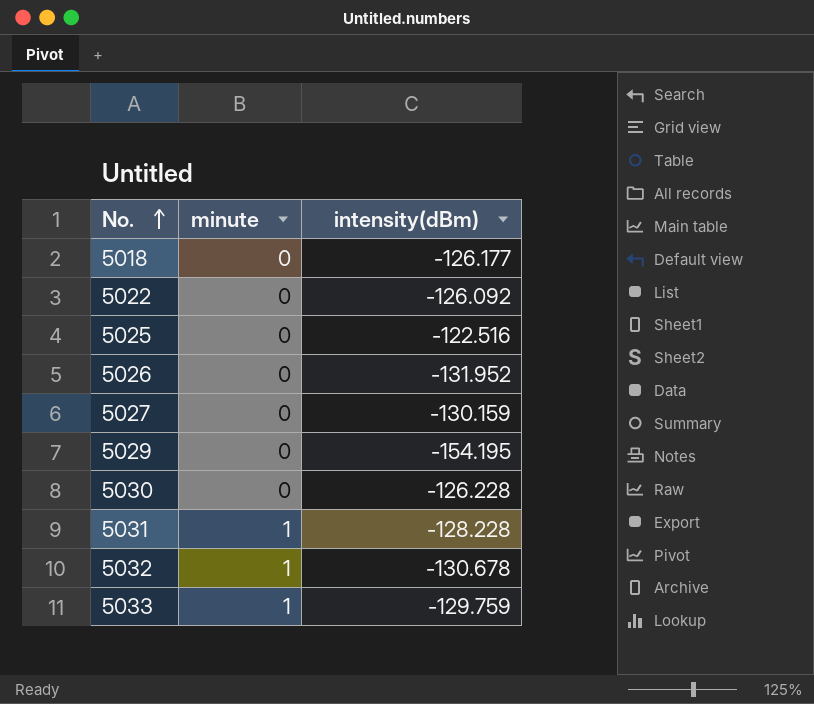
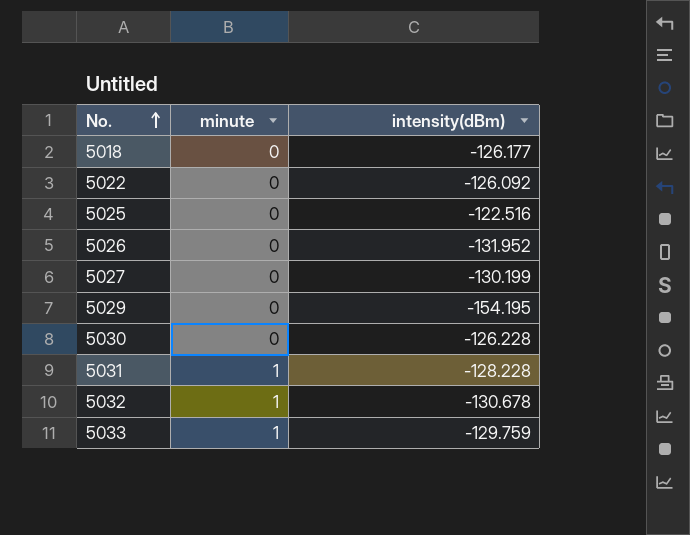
5027 | intensity(dBm): -130.159 -> -130.199

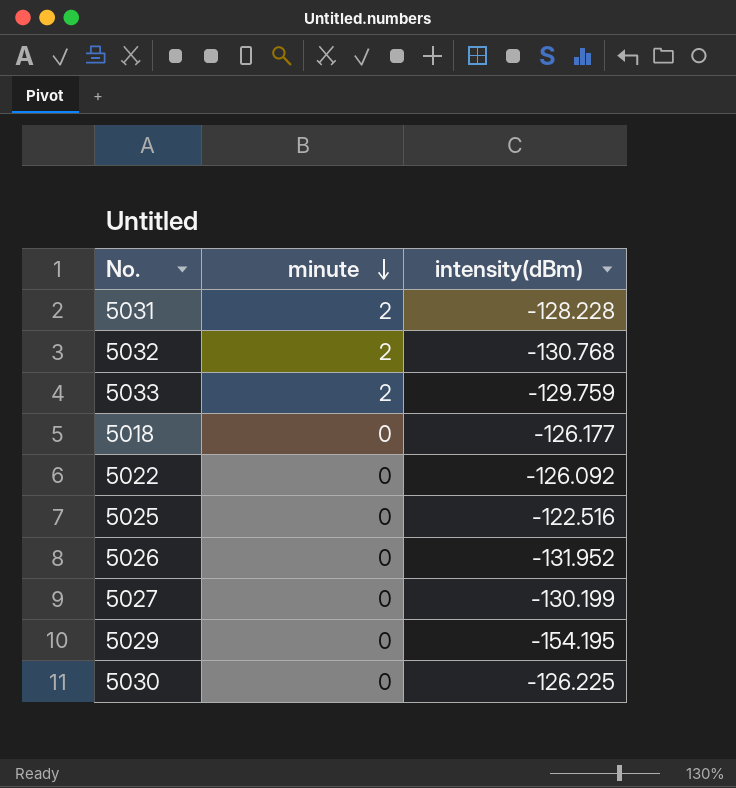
row order: No. ascending -> minute descending
5031 | minute: 1 -> 2
5032 | minute: 1 -> 2
5032 | intensity(dBm): -130.678 -> -130.768
5033 | minute: 1 -> 2
5030 | intensity(dBm): -126.228 -> -126.225

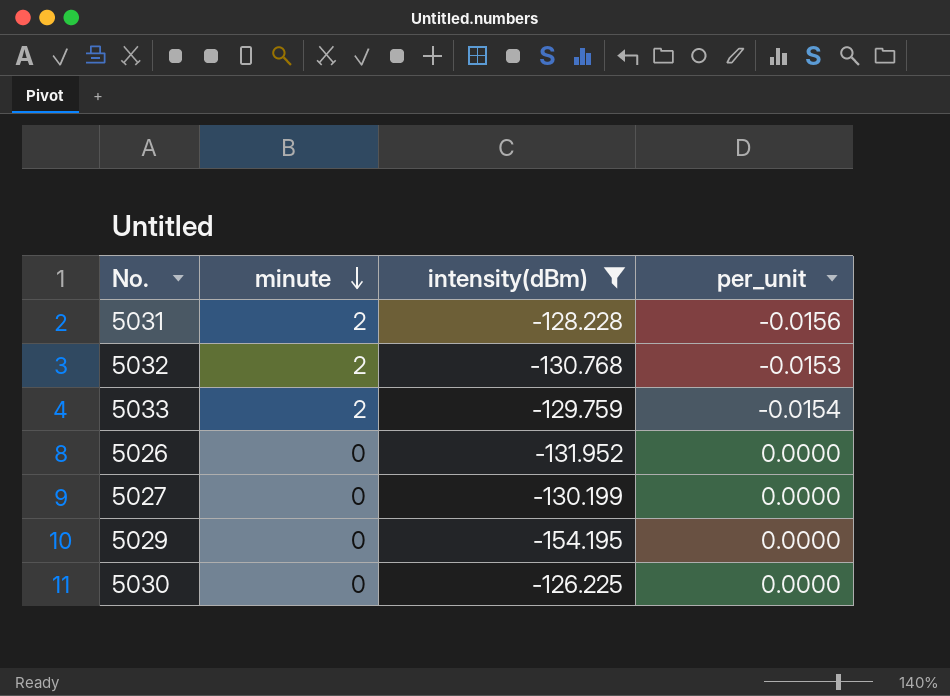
filter: none -> intensity(dBm) <= -126.225
column per_unit | formula: none -> [minute] / [intensity(dBm)]

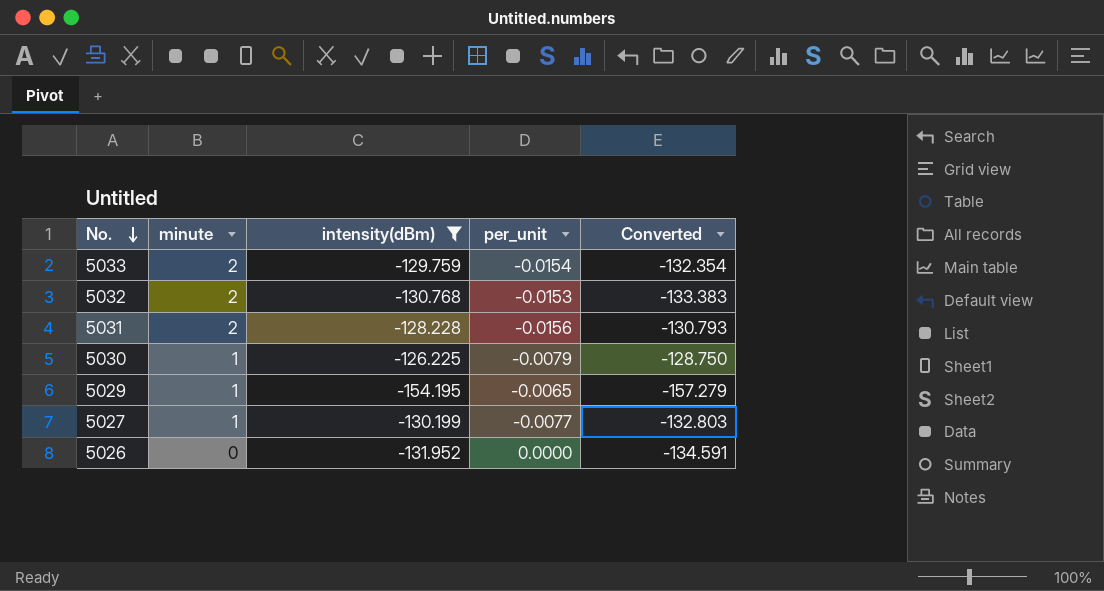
row order: minute descending -> No. descending
column Converted | formula: none -> [intensity(dBm)] * 1.02
5030 | minute: 0 -> 1
5030 | per_unit: 0.0000 -> -0.0079
5029 | minute: 0 -> 1
5029 | per_unit: 0.0000 -> -0.0065
5027 | minute: 0 -> 1
5027 | per_unit: 0.0000 -> -0.0077

